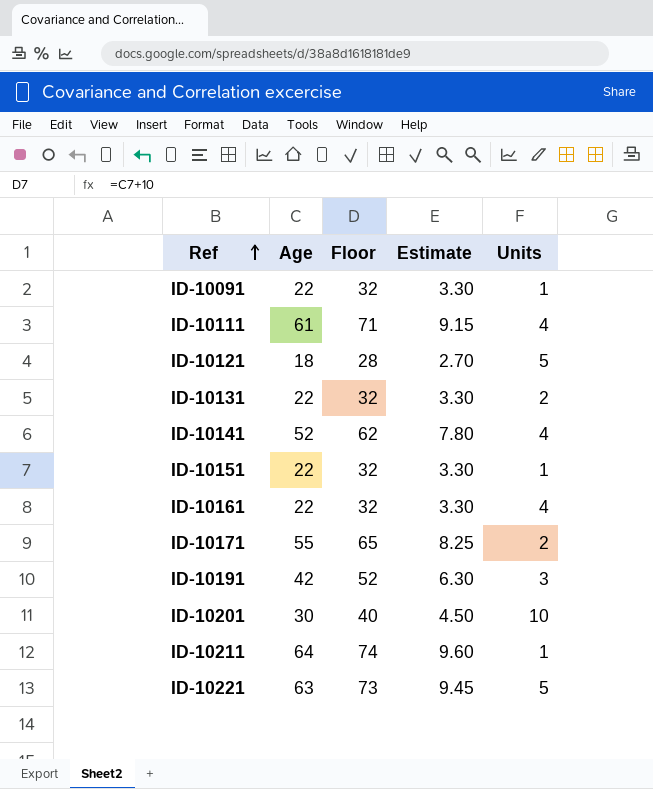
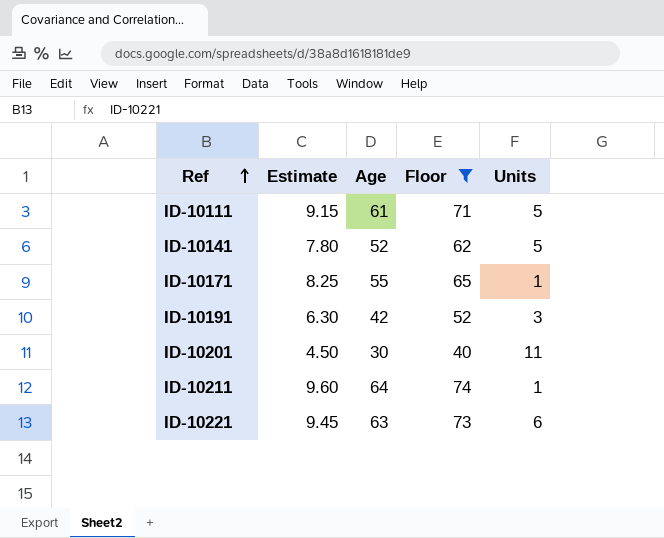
filter: none -> Floor >= 40
column Estimate | position: 4 -> 2
ID-10111 | Units: 4 -> 5
ID-10141 | Units: 4 -> 5
ID-10171 | Units: 2 -> 1
ID-10201 | Units: 10 -> 11
ID-10221 | Units: 5 -> 6

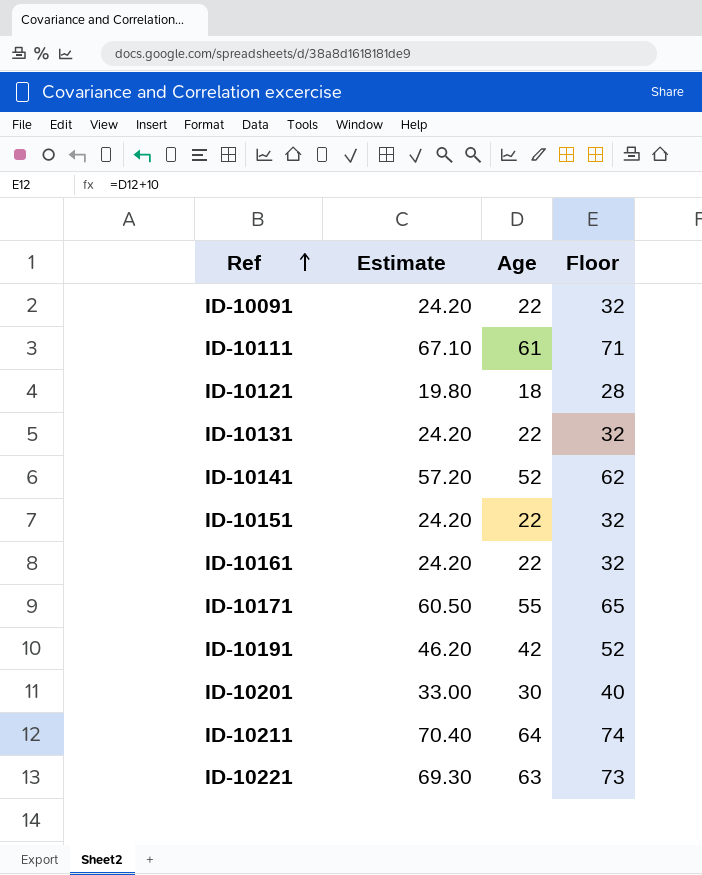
filter: Floor >= 40 -> none
column Units | position: 5 -> none
column Estimate | formula: [Age] * 0.15 -> [Age] * 1.1

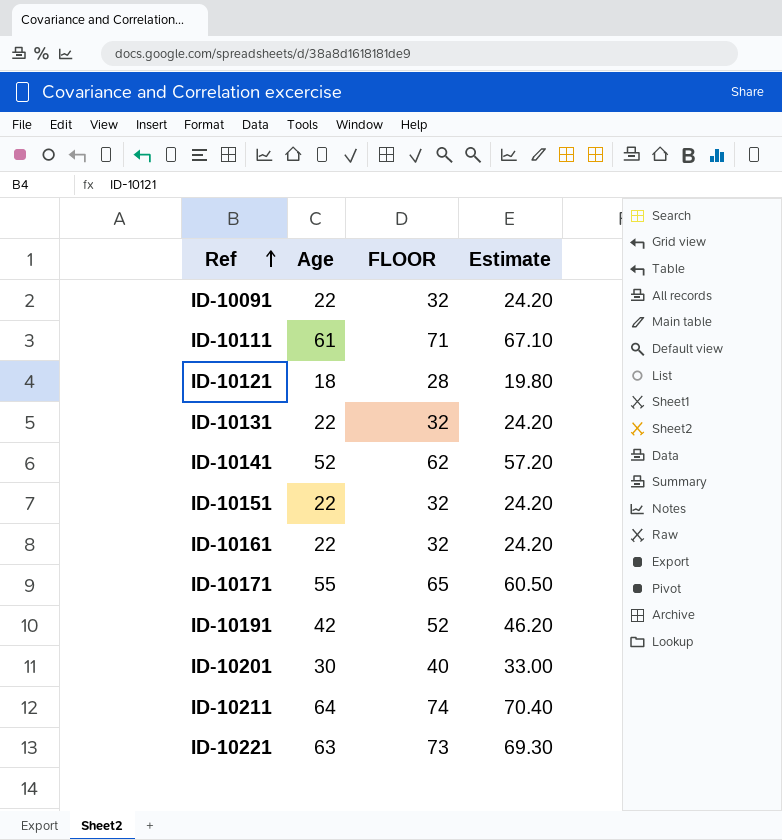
column name: Floor -> FLOOR
column Estimate | position: 2 -> 4

